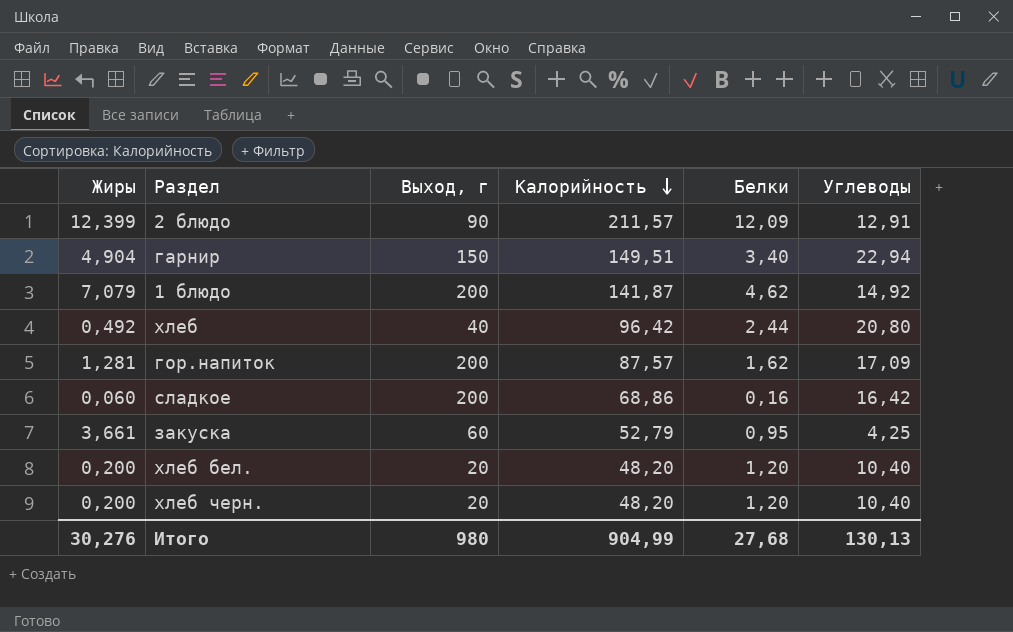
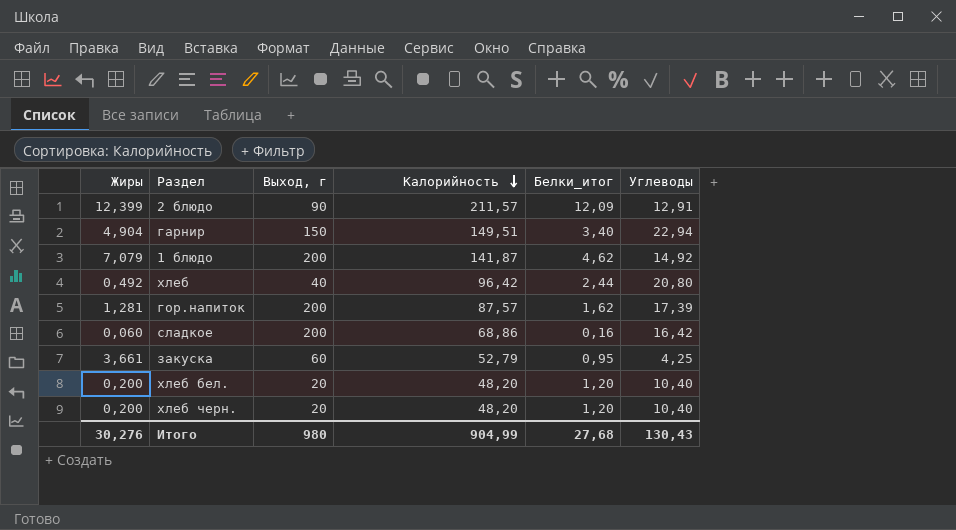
column name: Белки -> Белки_итог
гор.напиток | Углеводы: 17,09 -> 17,39
Итого | Углеводы: 130,13 -> 130,43

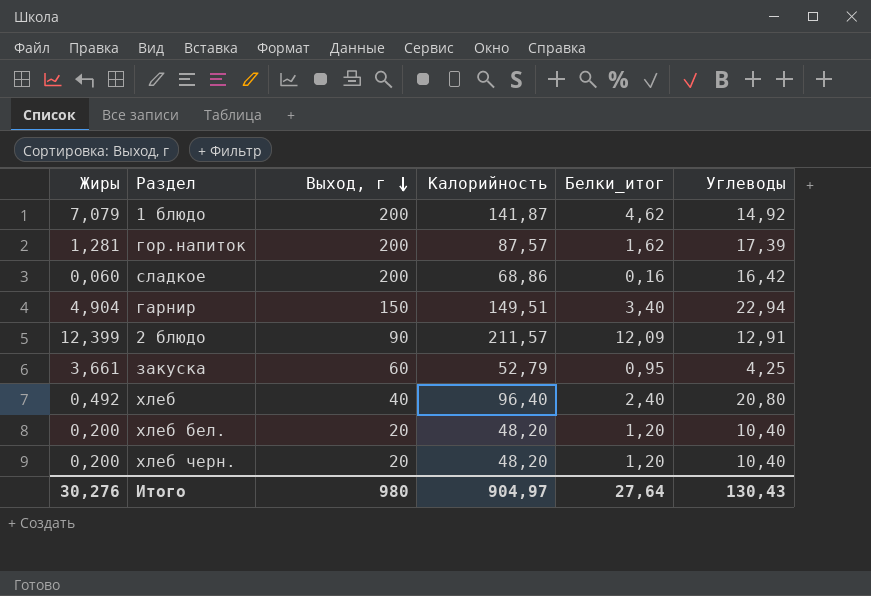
row order: Калорийность descending -> Выход, г descending
хлеб | Калорийность: 96,42 -> 96,40
хлеб | Белки_итог: 2,44 -> 2,40
Итого | Калорийность: 904,99 -> 904,97
Итого | Белки_итог: 27,68 -> 27,64

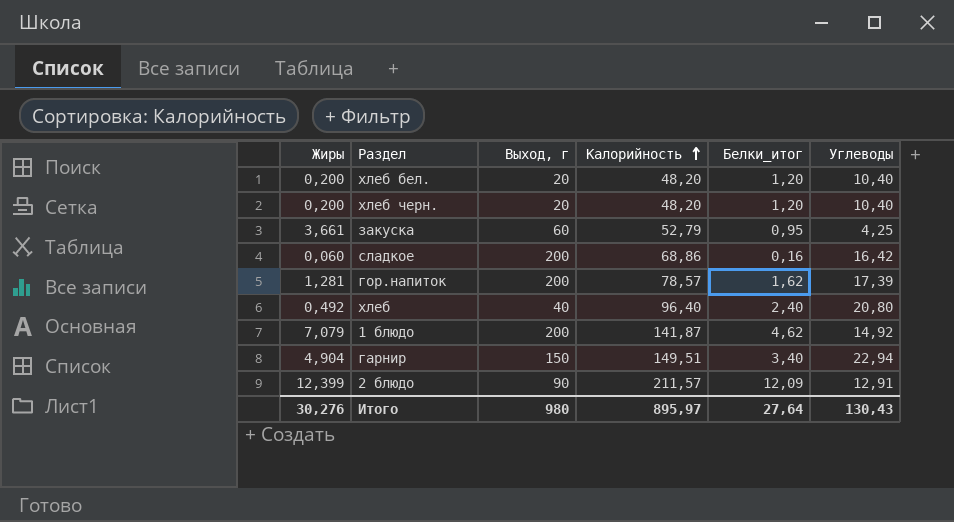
row order: Выход, г descending -> Калорийность ascending
гор.напиток | Калорийность: 87,57 -> 78,57
Итого | Калорийность: 904,97 -> 895,97

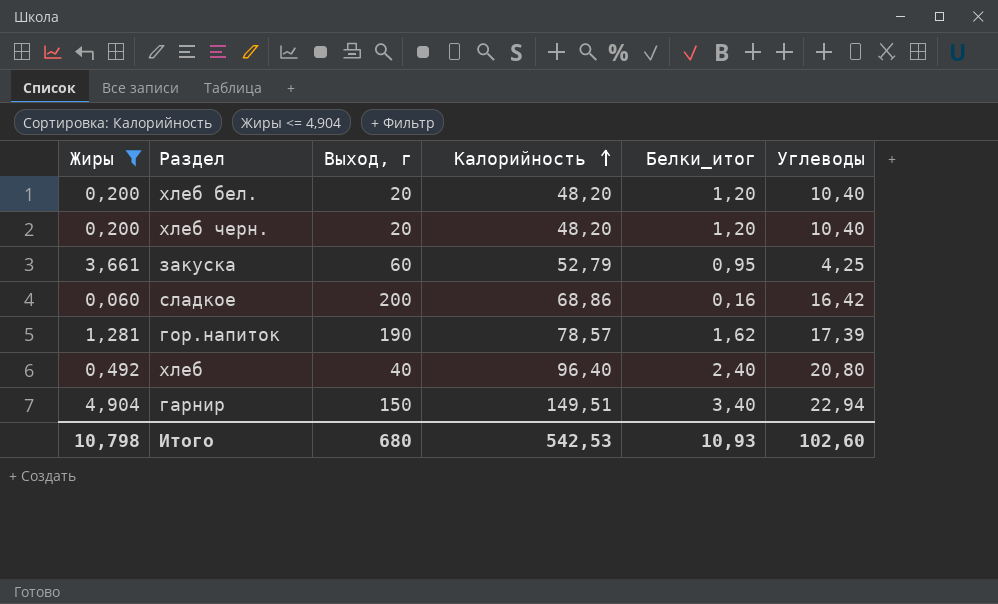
filter: none -> Жиры <= 4,904
гор.напиток | Выход, г: 200 -> 190
Итого | Жиры: 30,276 -> 10,798
Итого | Выход, г: 980 -> 680
Итого | Калорийность: 895,97 -> 542,53
Итого | Белки_итог: 27,64 -> 10,93
Итого | Углеводы: 130,43 -> 102,60

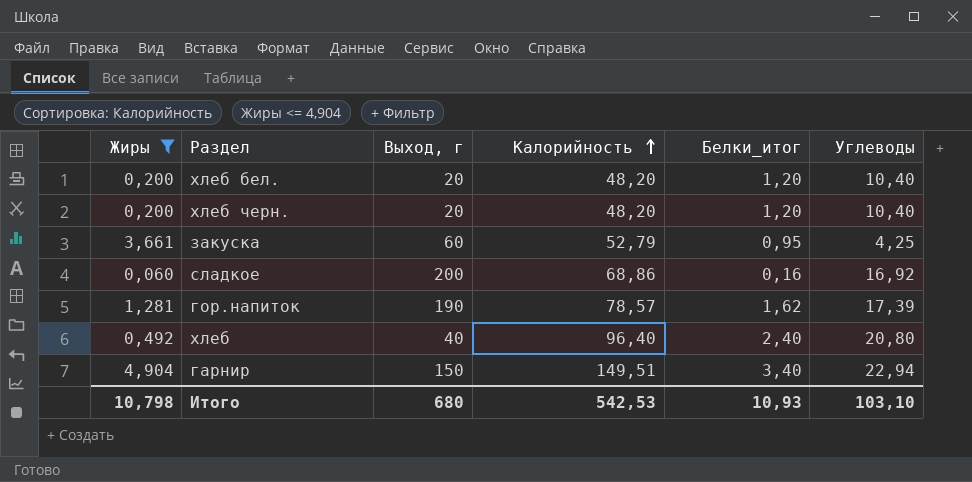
сладкое | Углеводы: 16,42 -> 16,92
Итого | Углеводы: 102,60 -> 103,10

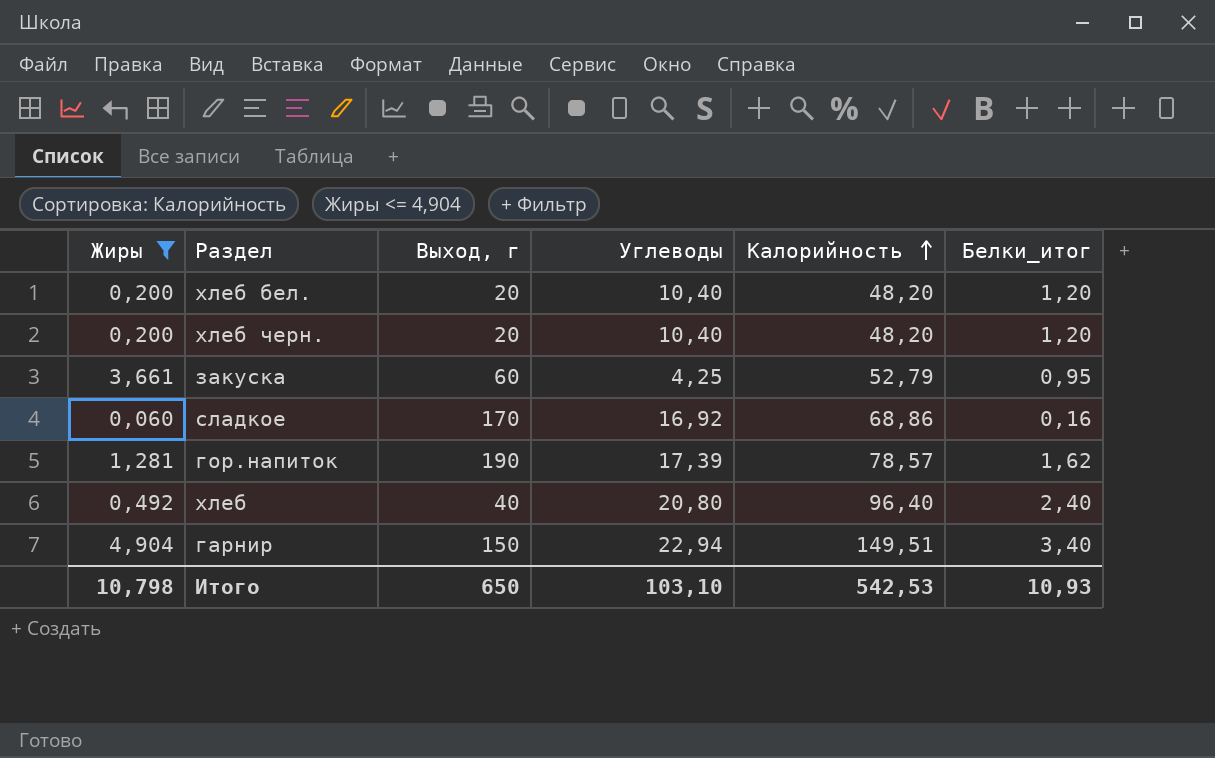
column Углеводы | position: 6 -> 4
сладкое | Выход, г: 200 -> 170
Итого | Выход, г: 680 -> 650

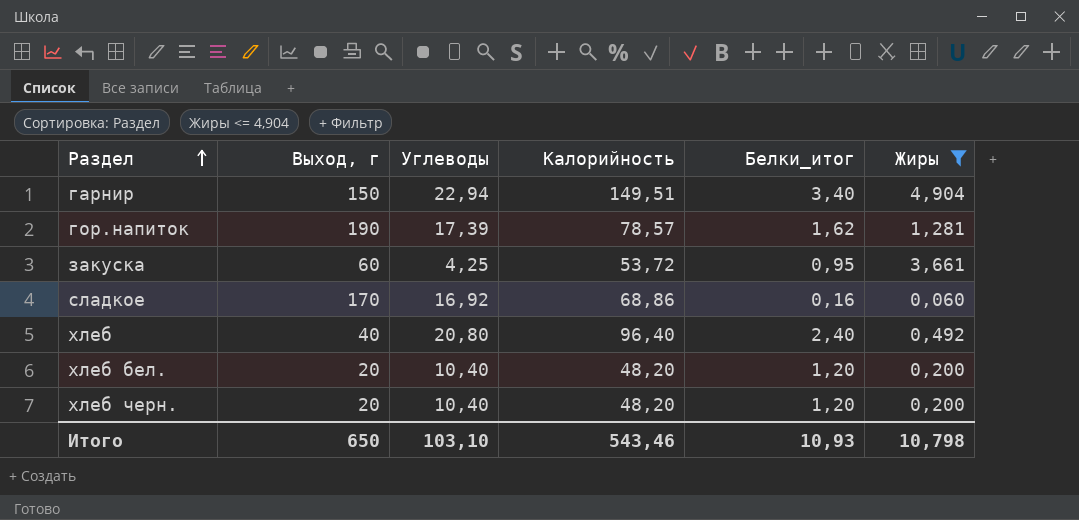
row order: Калорийность ascending -> Раздел ascending
column Жиры | position: 1 -> 6
закуска | Калорийность: 52,79 -> 53,72
Итого | Калорийность: 542,53 -> 543,46

